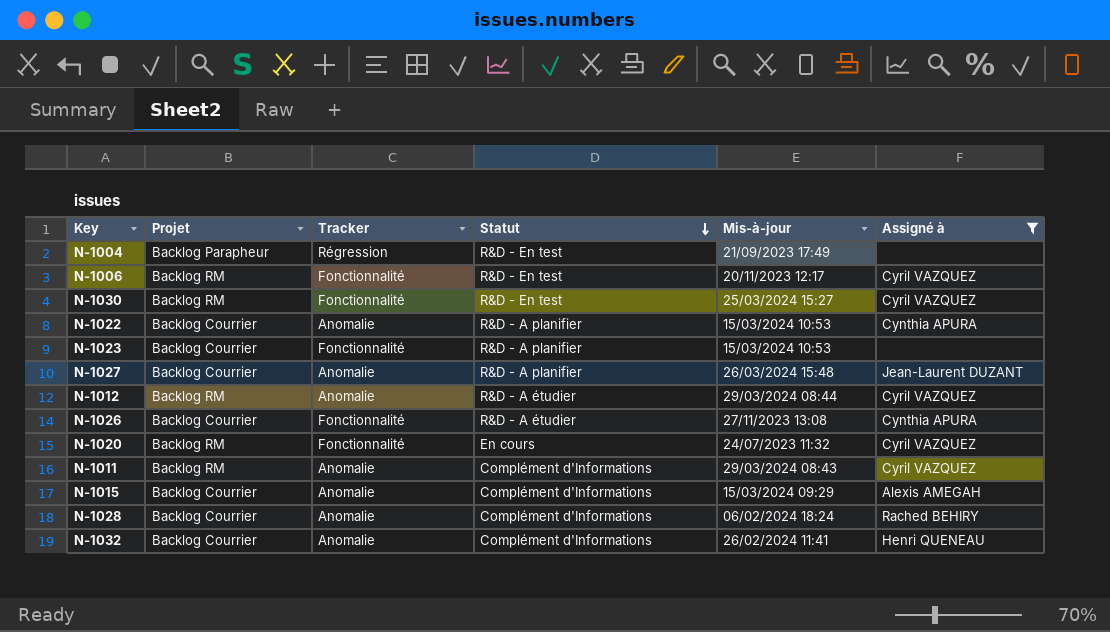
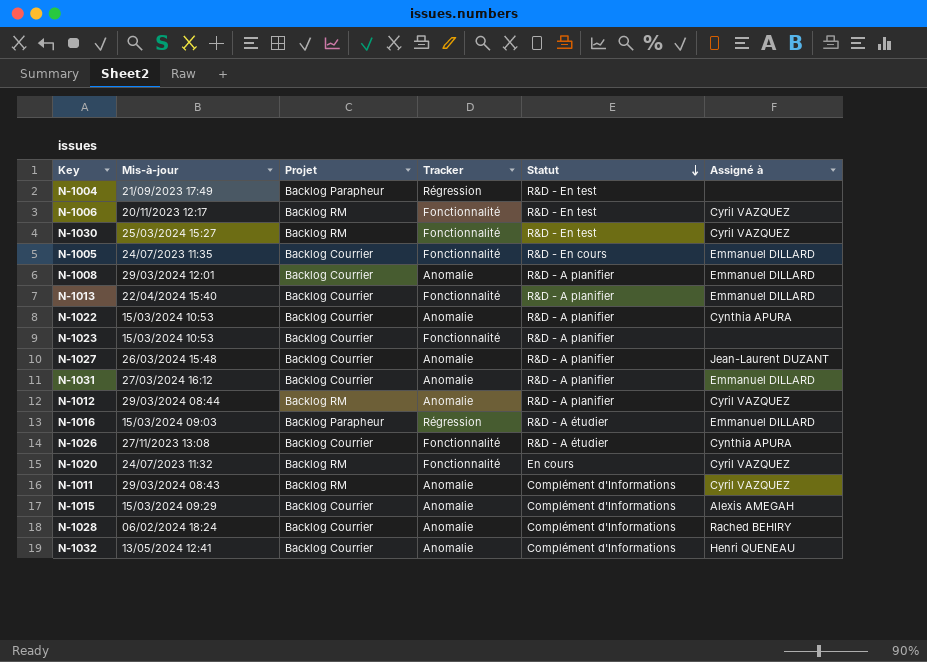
filter: Assigné à != Emmanuel DILLARD -> none
column Mis-à-jour | position: 5 -> 2
N-1012 | Statut: R&D - A étudier -> R&D - A planifier
N-1032 | Mis-à-jour: 26/02/2024 11:41 -> 13/05/2024 12:41

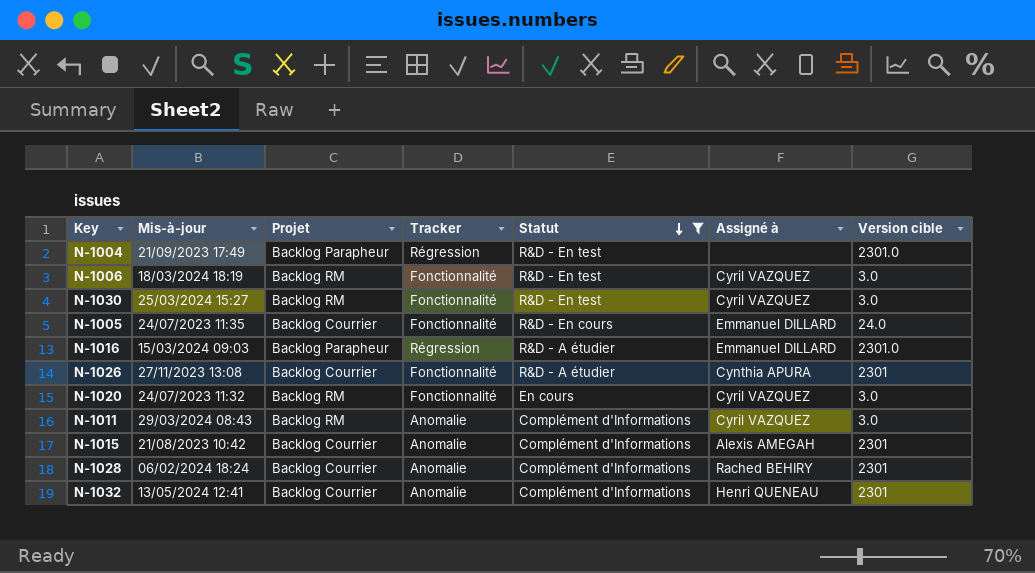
filter: none -> Statut != R&D - A planifier
column Version cible | position: none -> 7
N-1006 | Mis-à-jour: 20/11/2023 12:17 -> 18/03/2024 18:19
N-1015 | Mis-à-jour: 15/03/2024 09:29 -> 21/08/2023 10:42

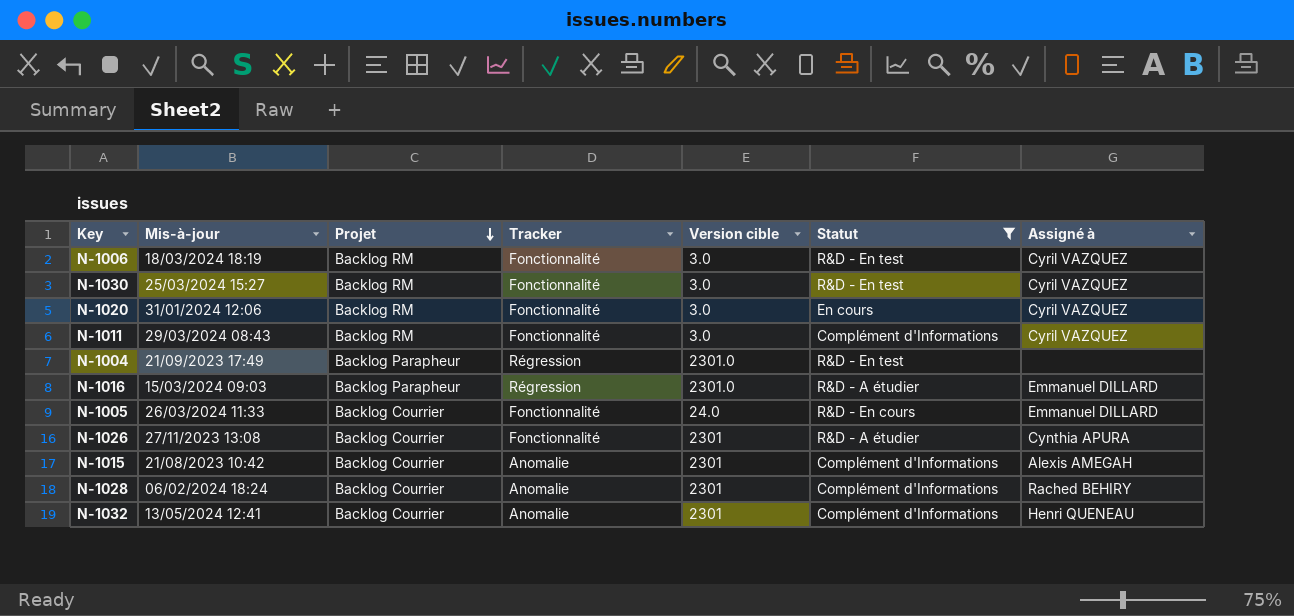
row order: Statut descending -> Projet descending
column Version cible | position: 7 -> 5
N-1020 | Mis-à-jour: 24/07/2023 11:32 -> 31/01/2024 12:06
N-1011 | Tracker: Anomalie -> Fonctionnalité
N-1005 | Mis-à-jour: 24/07/2023 11:35 -> 26/03/2024 11:33

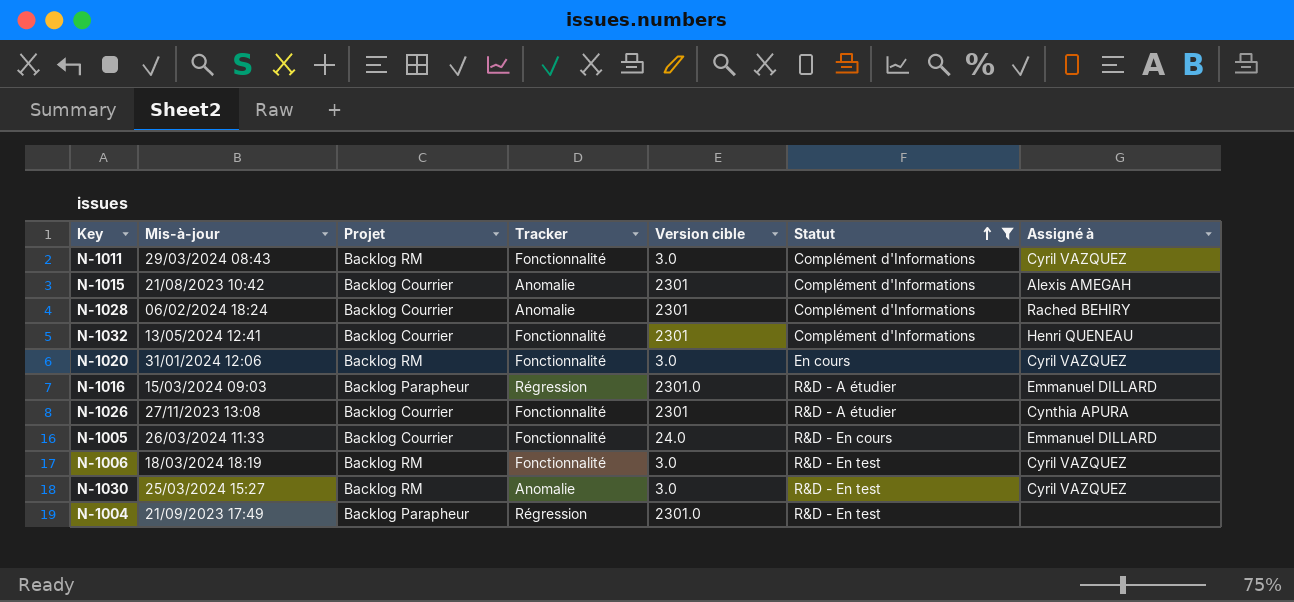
row order: Projet descending -> Statut ascending
N-1032 | Tracker: Anomalie -> Fonctionnalité
N-1030 | Tracker: Fonctionnalité -> Anomalie

